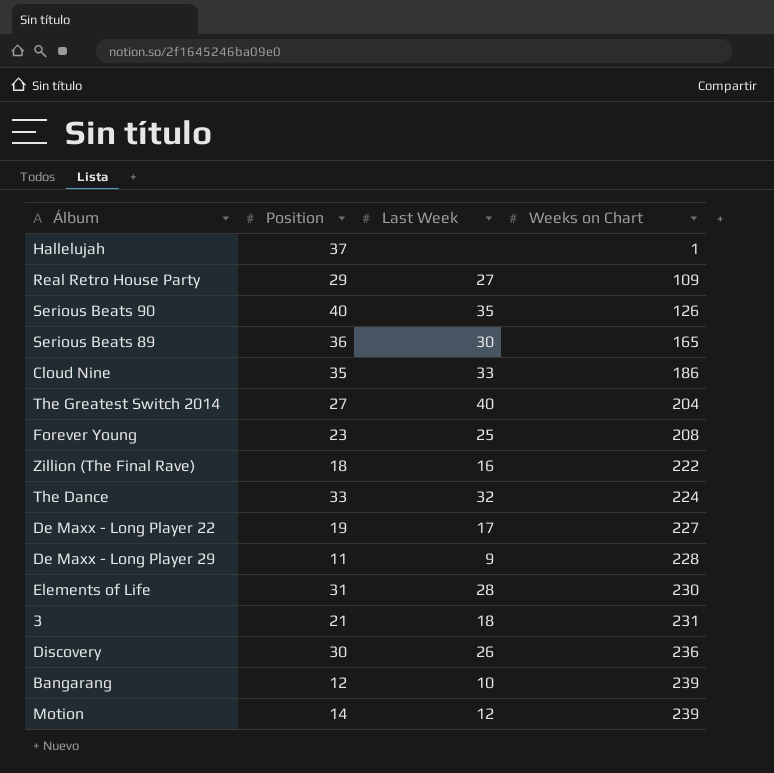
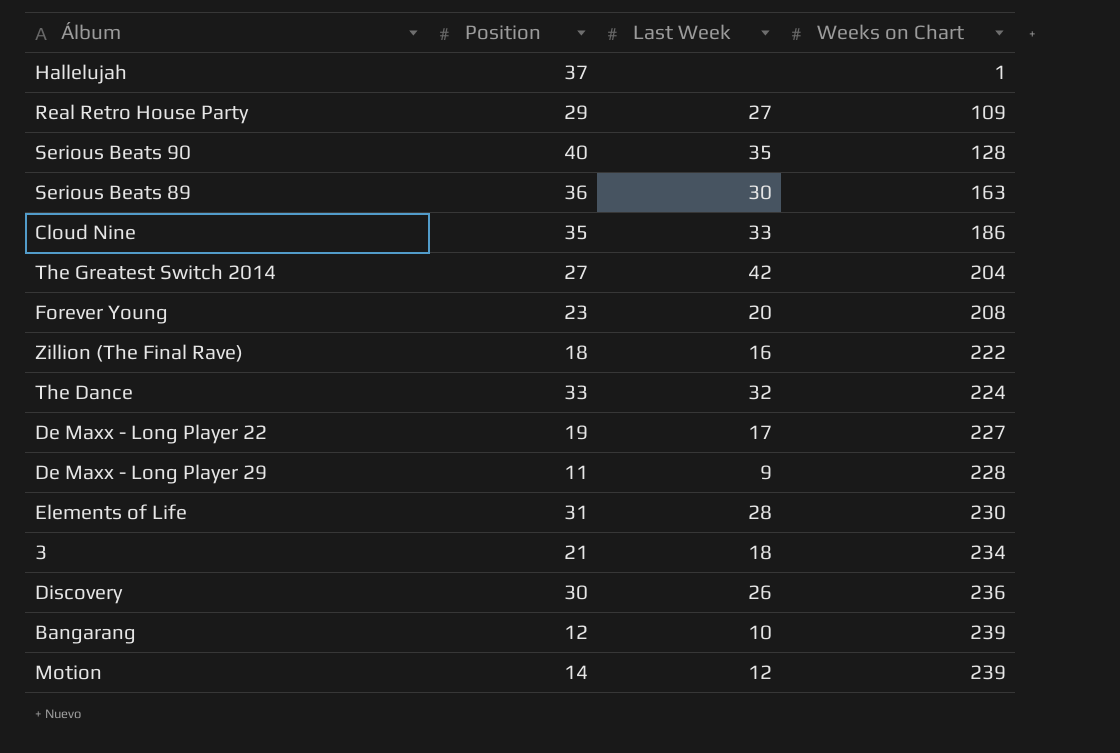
Serious Beats 90 | Weeks on Chart: 126 -> 128
Serious Beats 89 | Weeks on Chart: 165 -> 163
The Greatest Switch 2014 | Last Week: 40 -> 42
Forever Young | Last Week: 25 -> 20
3 | Weeks on Chart: 231 -> 234

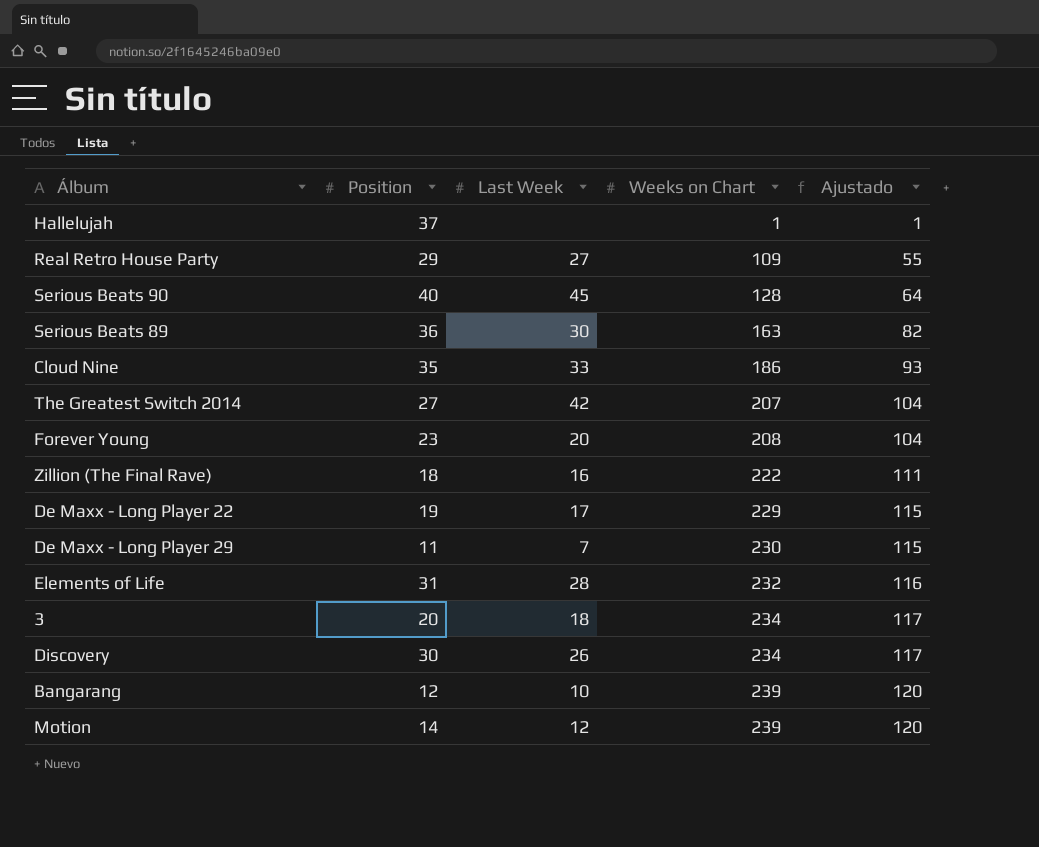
column Ajustado | formula: none -> [Weeks on Chart] * 0,5
row The Dance: 33 | 32 | 224 -> none
Serious Beats 90 | Last Week: 35 -> 45
The Greatest Switch 2014 | Weeks on Chart: 204 -> 207
De Maxx - Long Player 22 | Weeks on Chart: 227 -> 229
De Maxx - Long Player 29 | Last Week: 9 -> 7
De Maxx - Long Player 29 | Weeks on Chart: 228 -> 230
Elements of Life | Weeks on Chart: 230 -> 232
3 | Position: 21 -> 20
Discovery | Weeks on Chart: 236 -> 234

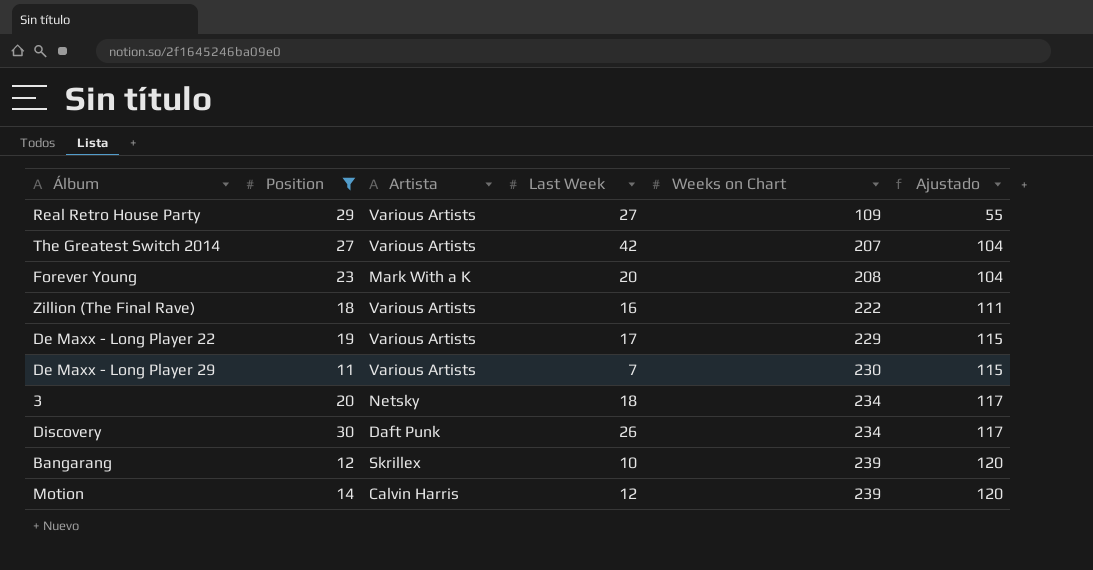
filter: none -> Position <= 30
column Artista | position: none -> 3

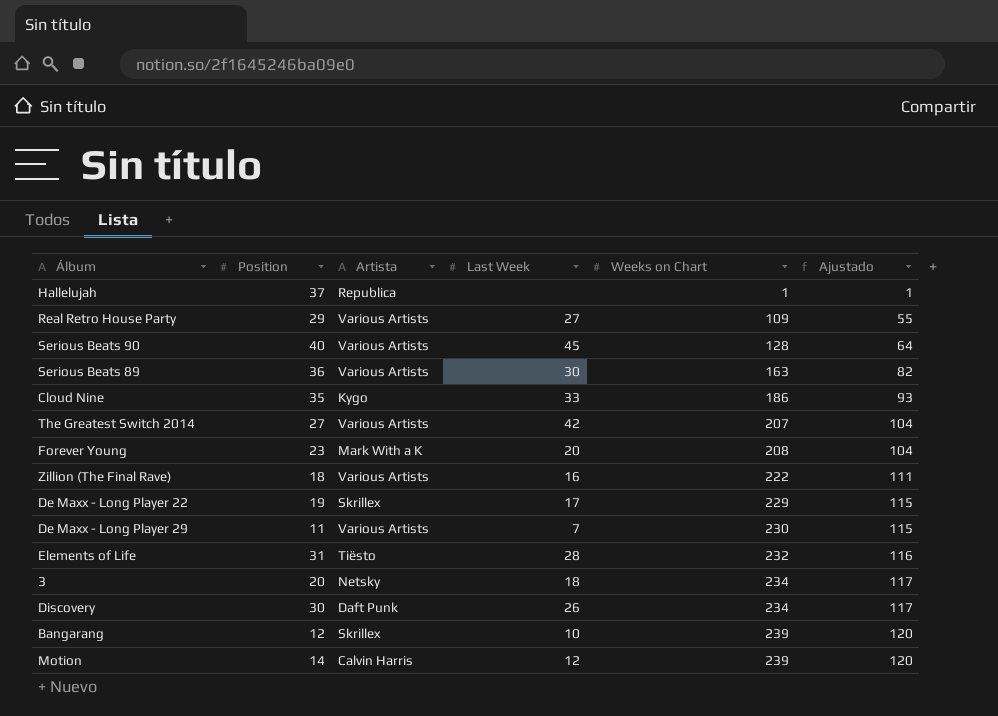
filter: Position <= 30 -> none
De Maxx - Long Player 22 | Artista: Various Artists -> Skrillex

